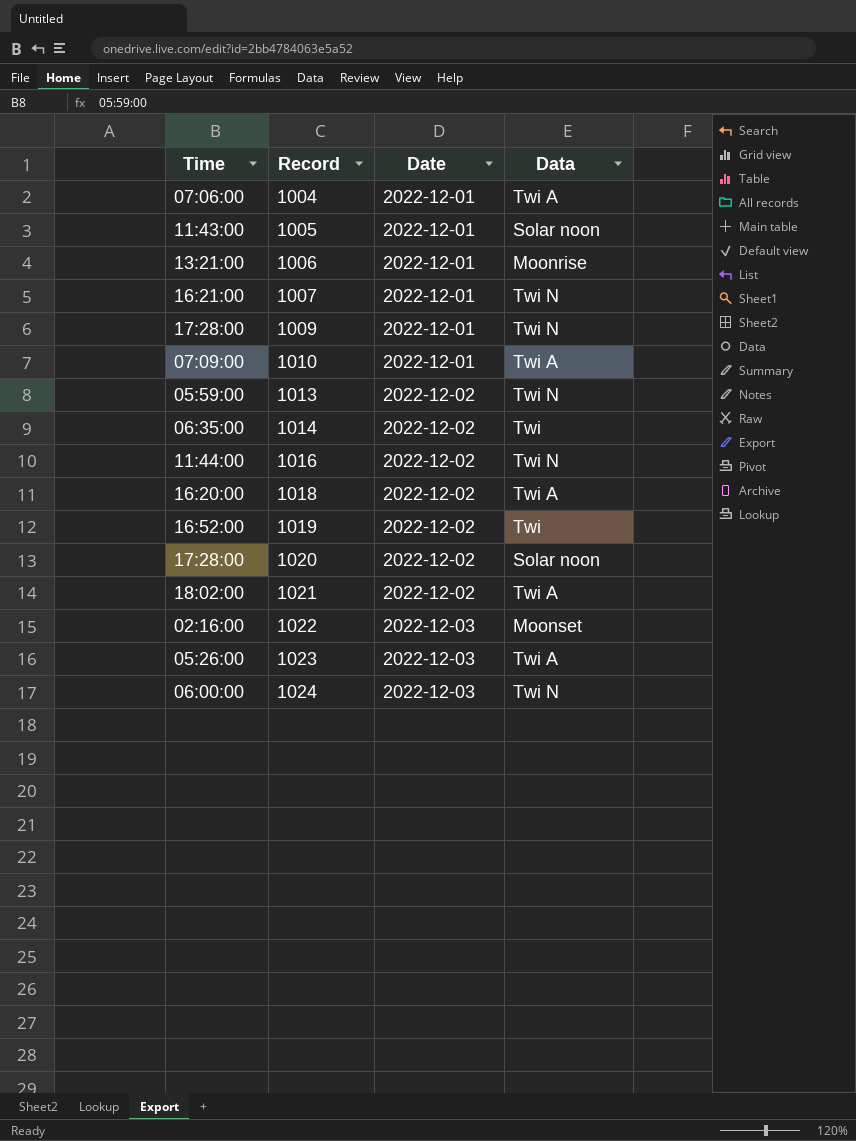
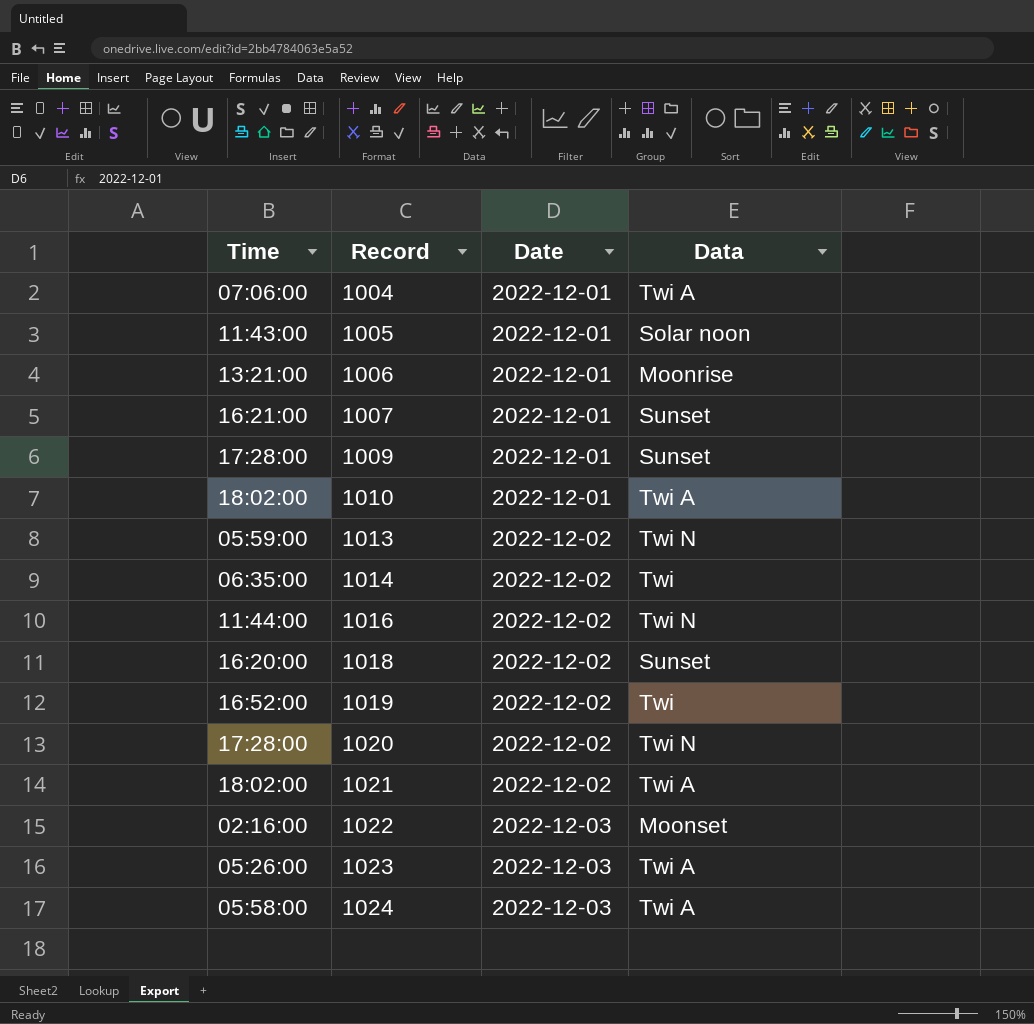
1007 | Data: Twi N -> Sunset
1009 | Data: Twi N -> Sunset
1010 | Time: 07:09:00 -> 18:02:00
1018 | Data: Twi A -> Sunset
1020 | Data: Solar noon -> Twi N
1024 | Time: 06:00:00 -> 05:58:00
1024 | Data: Twi N -> Twi A

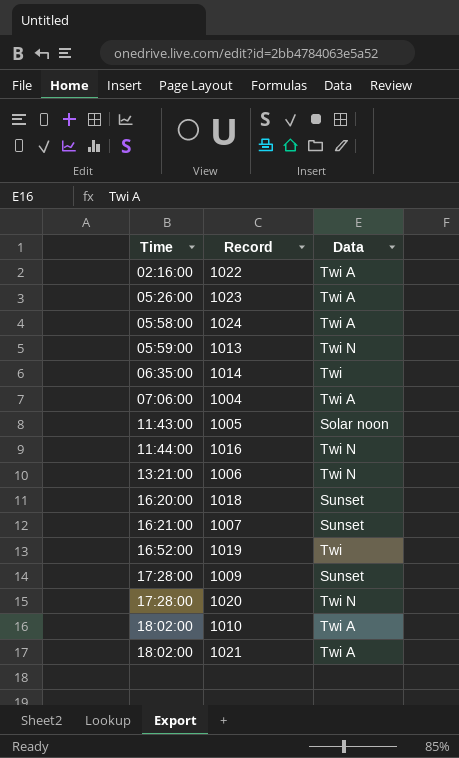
row order: Record ascending -> Time ascending
column Date | position: 3 -> none
1022 | Data: Moonset -> Twi A
1006 | Data: Moonrise -> Twi N

